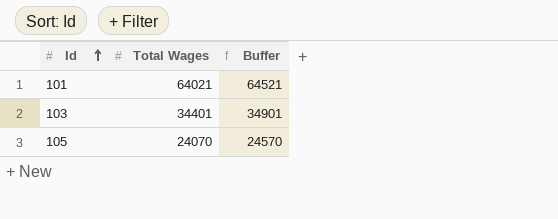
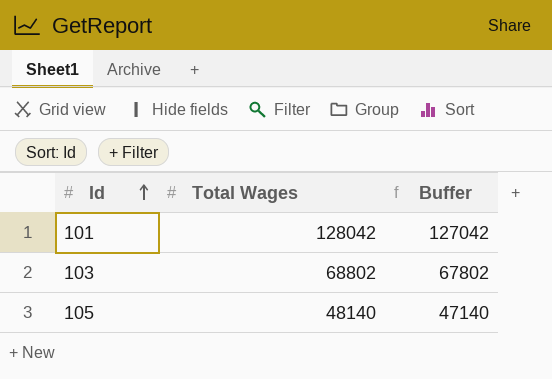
column Buffer | formula: [Total Wages] + 500 -> [Total Wages] - 1000
101 | Total Wages: 64021 -> 128042
103 | Total Wages: 34401 -> 68802
105 | Total Wages: 24070 -> 48140

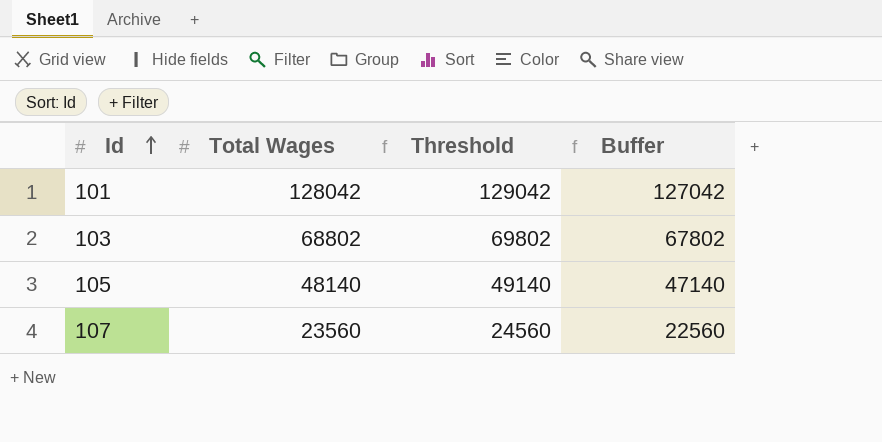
column Threshold | formula: none -> [Total Wages] + 1000
row 107: none -> 23560 | 24560 | 22560

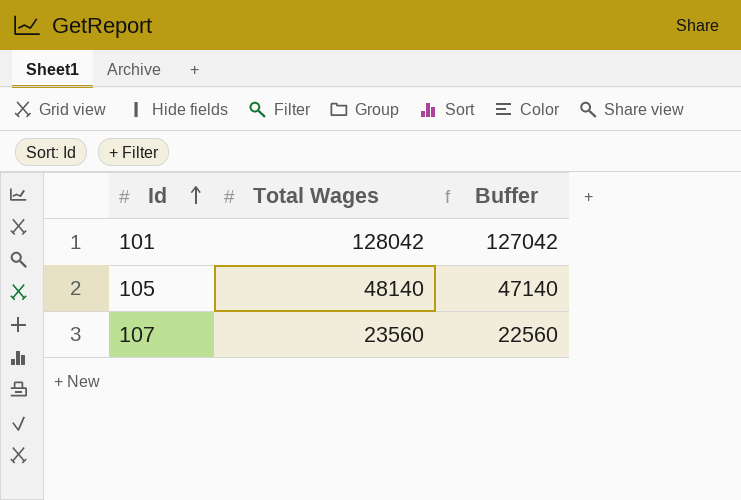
column Threshold | formula: [Total Wages] + 1000 -> none
row 103: 68802 | 69802 | 67802 -> none

